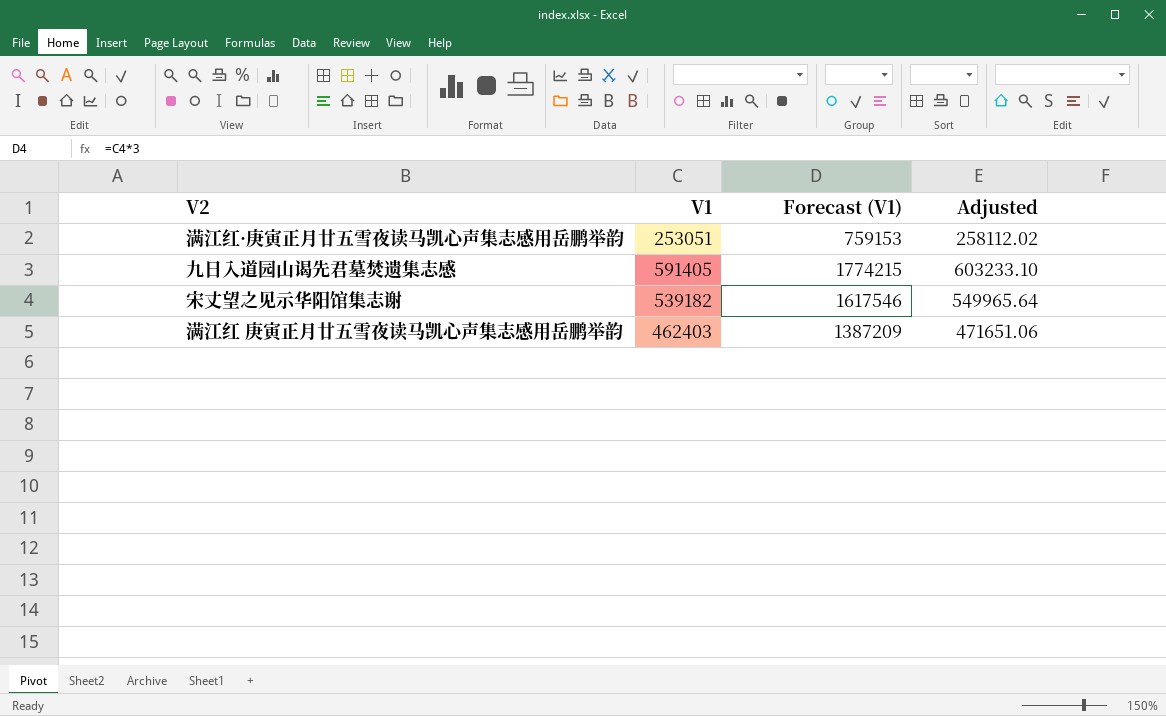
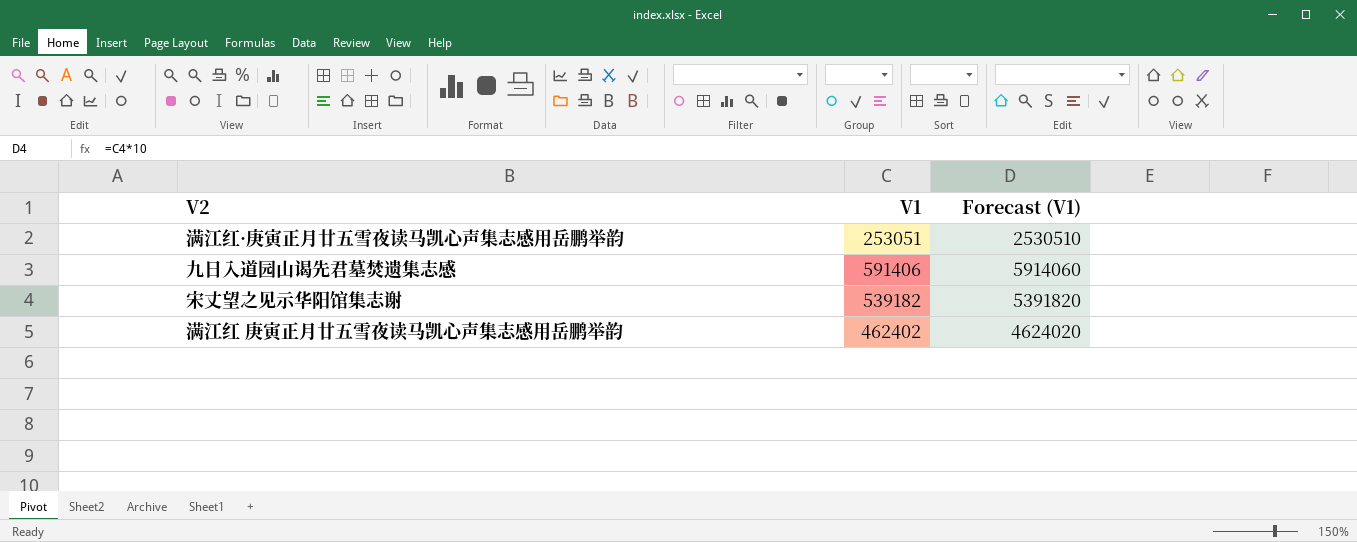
column Adjusted | formula: [V1] * 1.02 -> none
column Forecast (V1) | formula: [V1] * 3 -> [V1] * 10
九日入道园山谒先君墓焚遗集志感 | V1: 591405 -> 591406
满江红 庚寅正月廿五雪夜读马凯心声集志感用岳鹏举韵 | V1: 462403 -> 462402

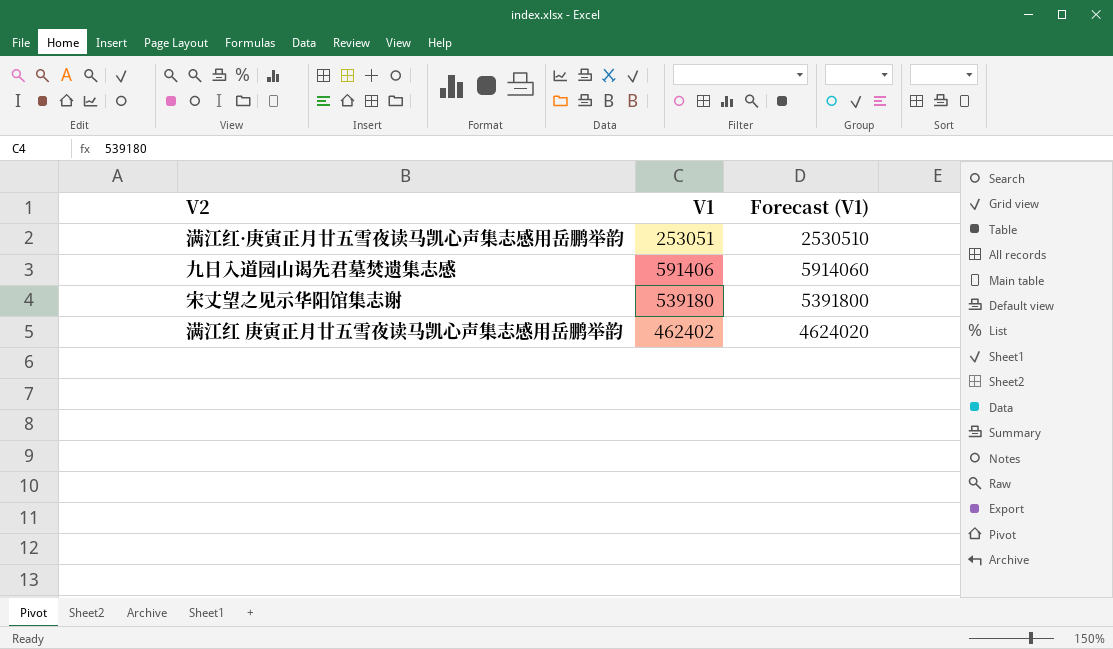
宋丈望之见示华阳馆集志谢 | V1: 539182 -> 539180
宋丈望之见示华阳馆集志谢 | Forecast (V1): 5391820 -> 5391800

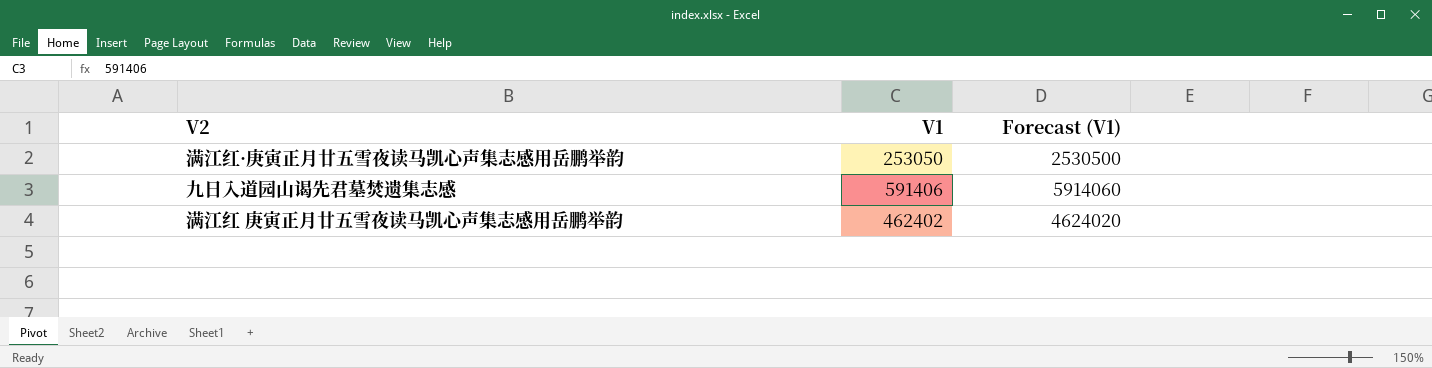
row 宋丈望之见示华阳馆集志谢: 539180 | 5391800 -> none
满江红·庚寅正月廿五雪夜读马凯心声集志感用岳鹏举韵 | V1: 253051 -> 253050
满江红·庚寅正月廿五雪夜读马凯心声集志感用岳鹏举韵 | Forecast (V1): 2530510 -> 2530500

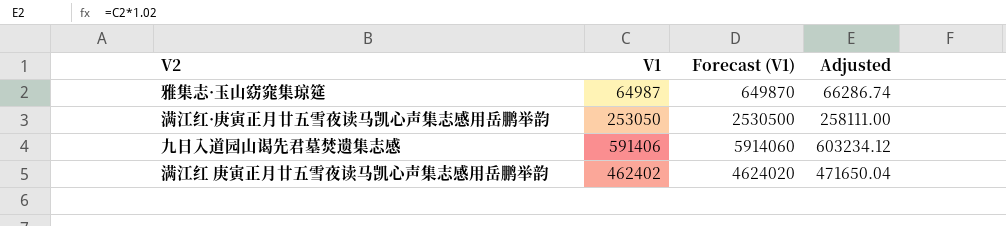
column Adjusted | formula: none -> [V1] * 1.02
row 雅集志·玉山窈窕集琼筵: none -> 64987 | 649870 | 66286.74

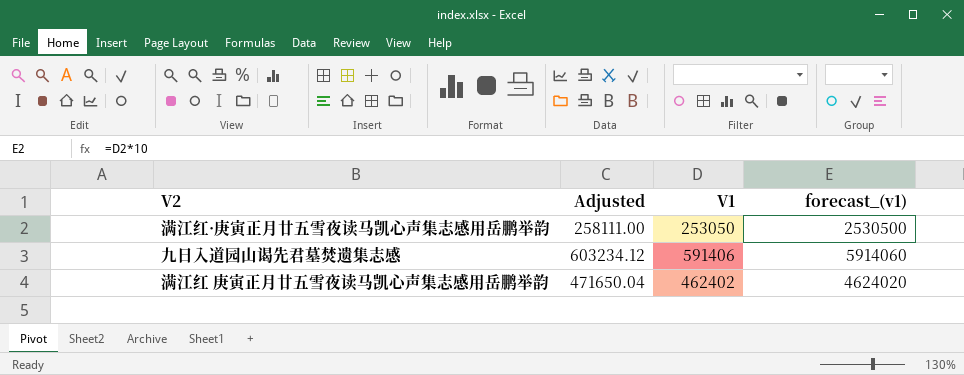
column Adjusted | position: 4 -> 2
column name: Forecast (V1) -> forecast_(v1)
row 雅集志·玉山窈窕集琼筵: 64987 | 649870 | 66286.74 -> none

